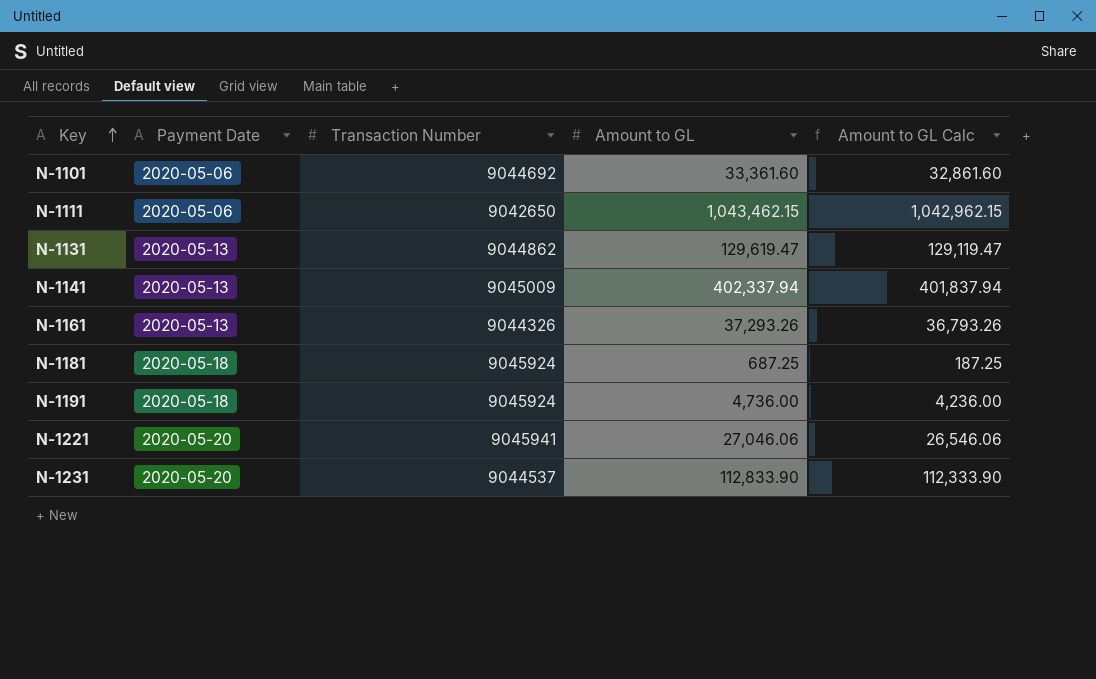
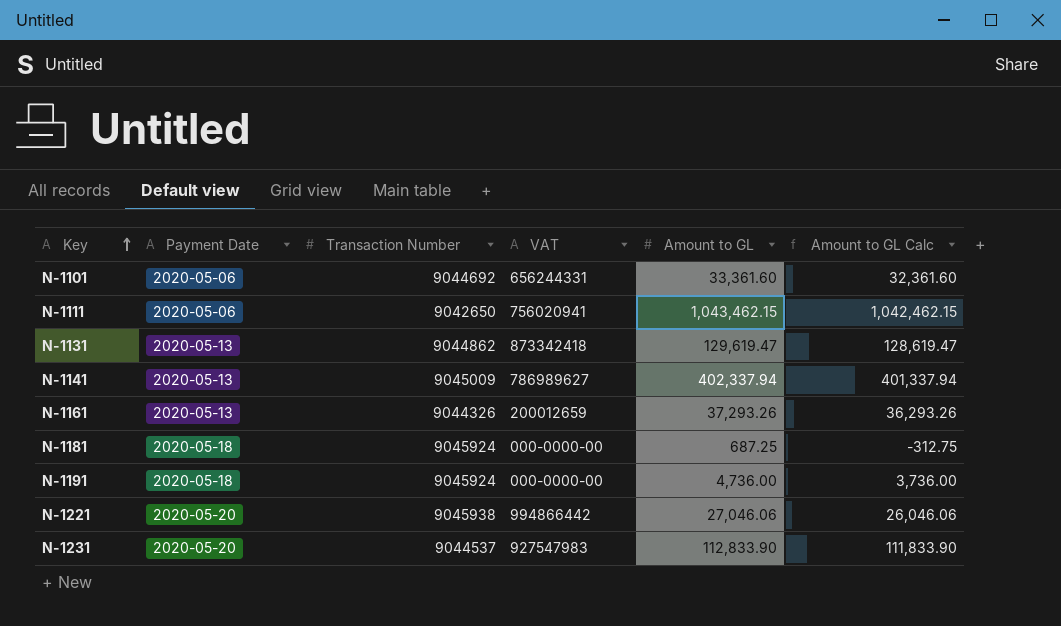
column VAT | position: none -> 4
column Amount to GL Calc | formula: [Amount to GL] - 500 -> [Amount to GL] - 1000
N-1221 | Transaction Number: 9045941 -> 9045938

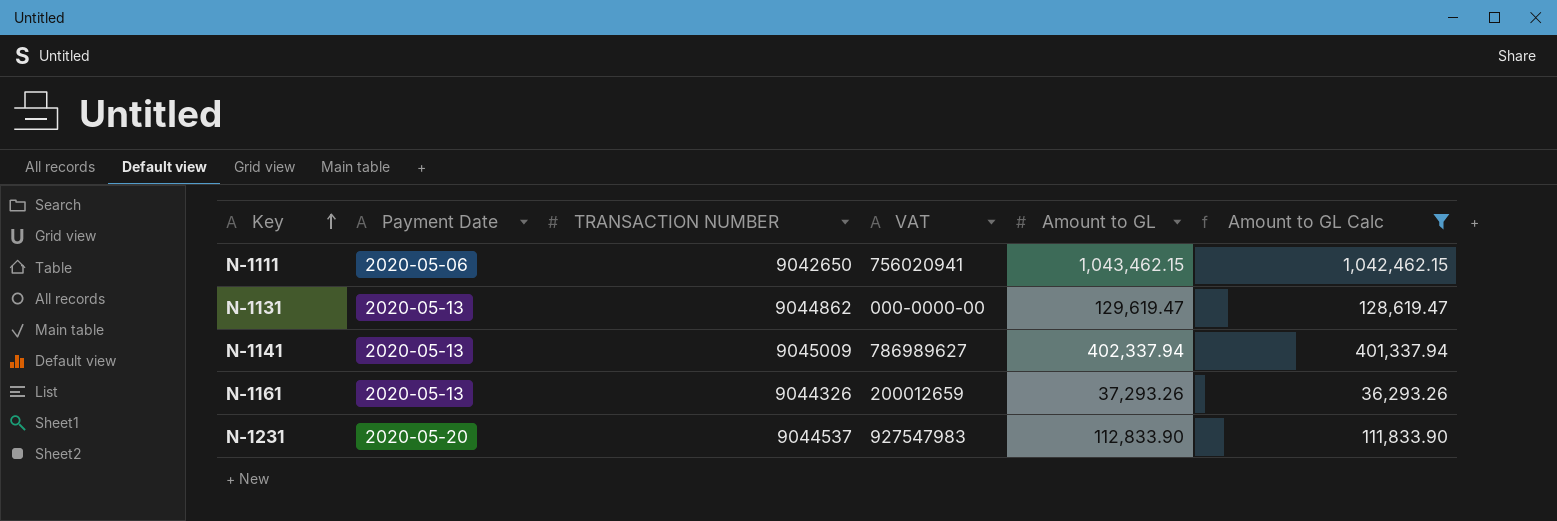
filter: none -> Amount to GL Calc >= 36,293.26
column name: Transaction Number -> TRANSACTION NUMBER
N-1131 | VAT: 873342418 -> 000-0000-00

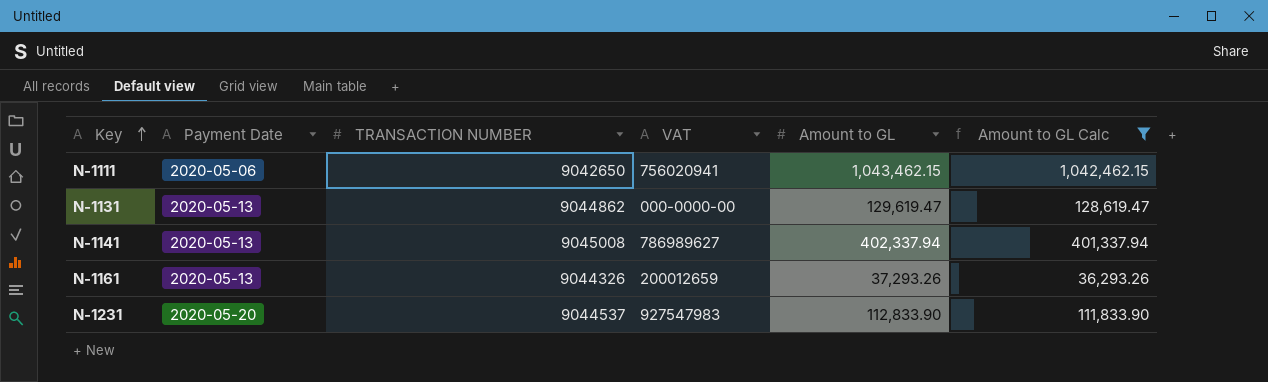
N-1141 | TRANSACTION NUMBER: 9045009 -> 9045008

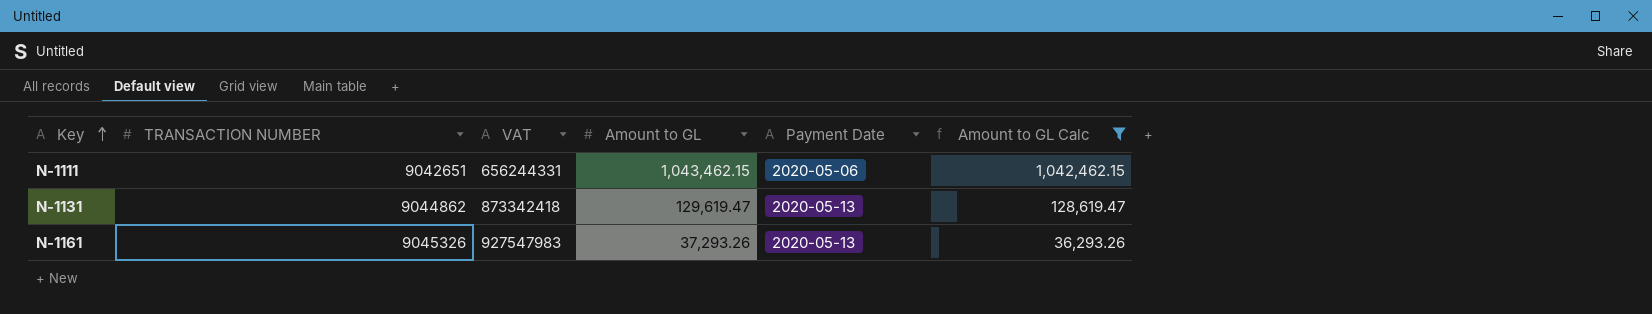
column Payment Date | position: 2 -> 5
row N-1141: 2020-05-13 | 9045008 | 786989627 | 402,337.94 | 401,337.94 -> none
row N-1231: 2020-05-20 | 9044537 | 927547983 | 112,833.90 | 111,833.90 -> none
N-1111 | TRANSACTION NUMBER: 9042650 -> 9042651
N-1111 | VAT: 756020941 -> 656244331
N-1131 | VAT: 000-0000-00 -> 873342418
N-1161 | TRANSACTION NUMBER: 9044326 -> 9045326
N-1161 | VAT: 200012659 -> 927547983

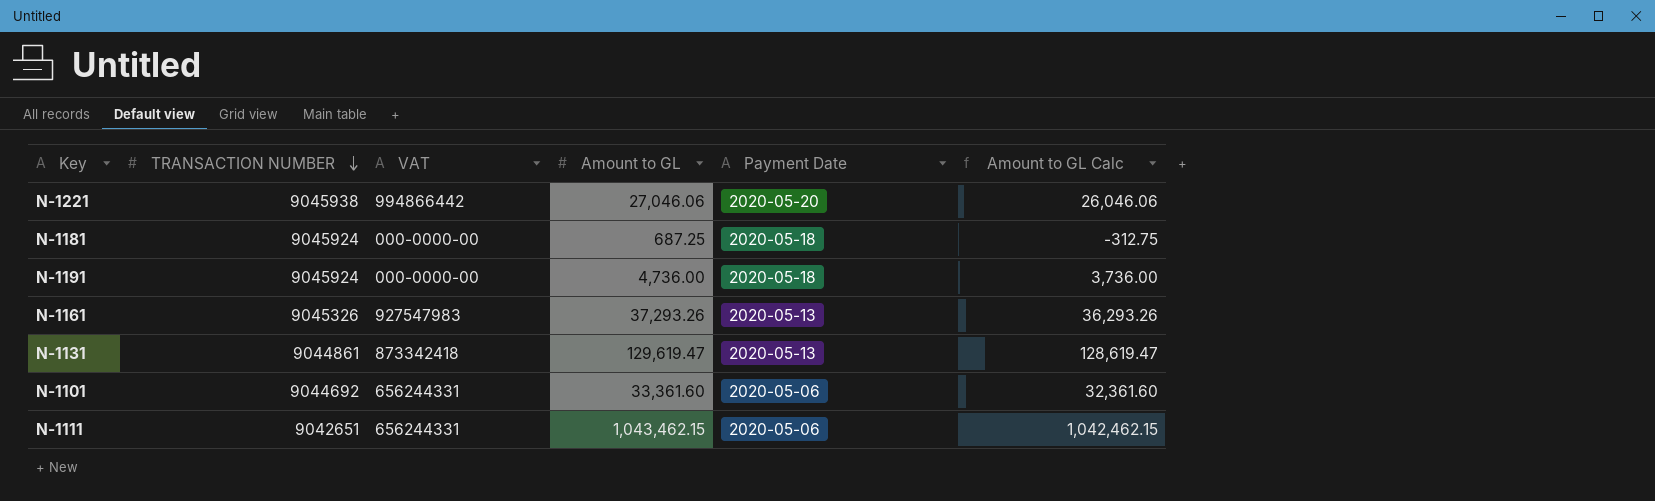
filter: Amount to GL Calc >= 36,293.26 -> none
row order: Key ascending -> TRANSACTION NUMBER descending
N-1131 | TRANSACTION NUMBER: 9044862 -> 9044861

